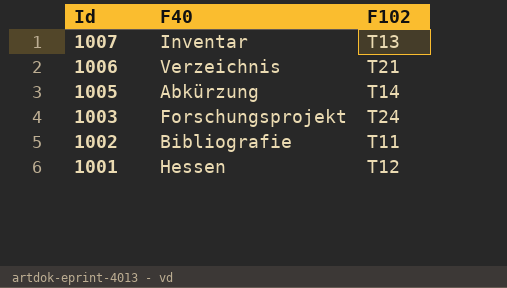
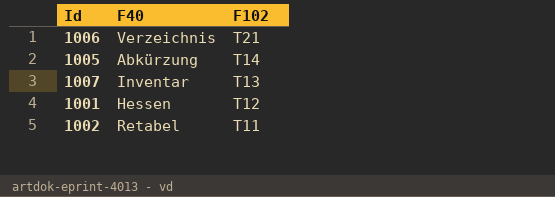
row order: Id descending -> F102 descending
row 1003: Forschungsprojekt | T24 -> none
1002 | F40: Bibliografie -> Retabel

